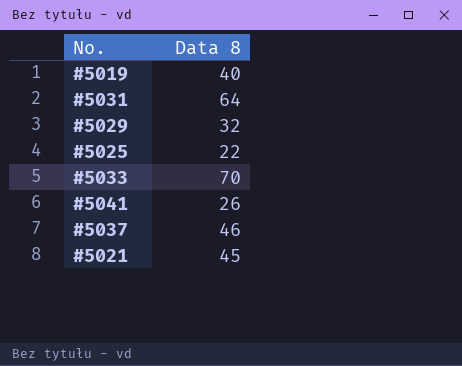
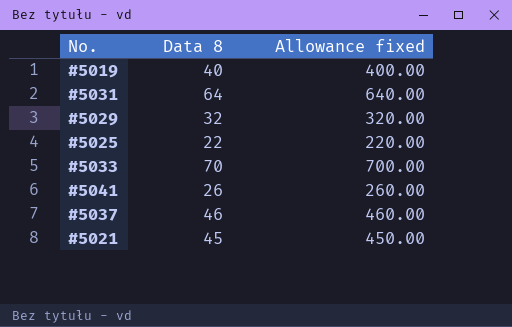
column Allowance fixed | formula: none -> [Data 8] * 10

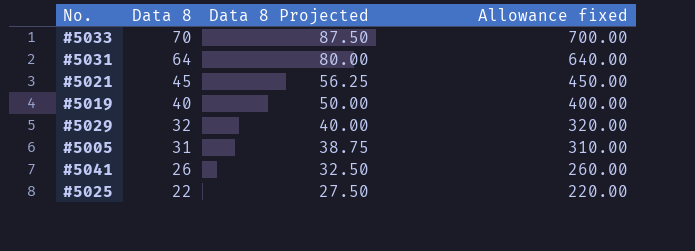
row order: none -> Data 8 descending
column Data 8 Projected | formula: none -> [Data 8] * 1.25
row #5037: 46 | 460.00 -> none
row #5005: none -> 31 | 38.75 | 310.00

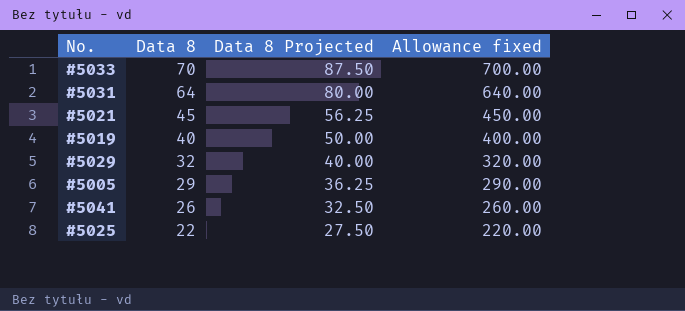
#5005 | Data 8: 31 -> 29
#5005 | Data 8 Projected: 38.75 -> 36.25
#5005 | Allowance fixed: 310.00 -> 290.00

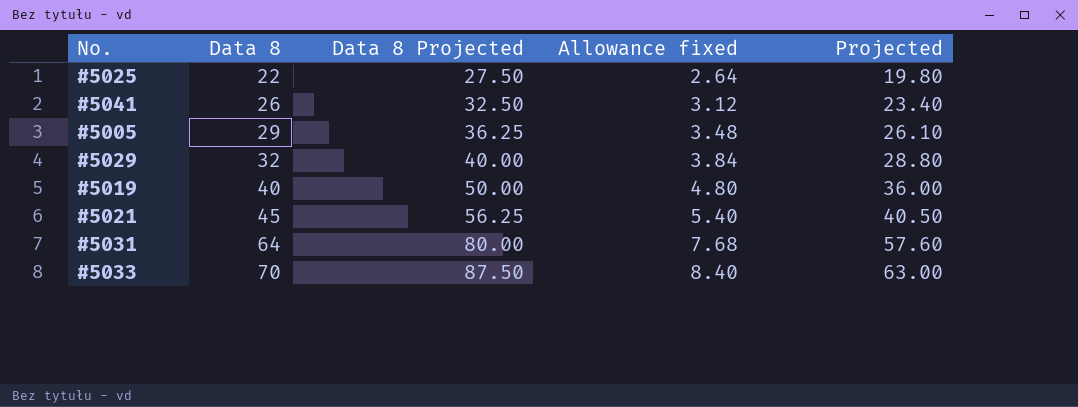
row order: Data 8 descending -> Data 8 ascending
column Allowance fixed | formula: [Data 8] * 10 -> [Data 8] * 0.12
column Projected | formula: none -> [Data 8] * 0.9

